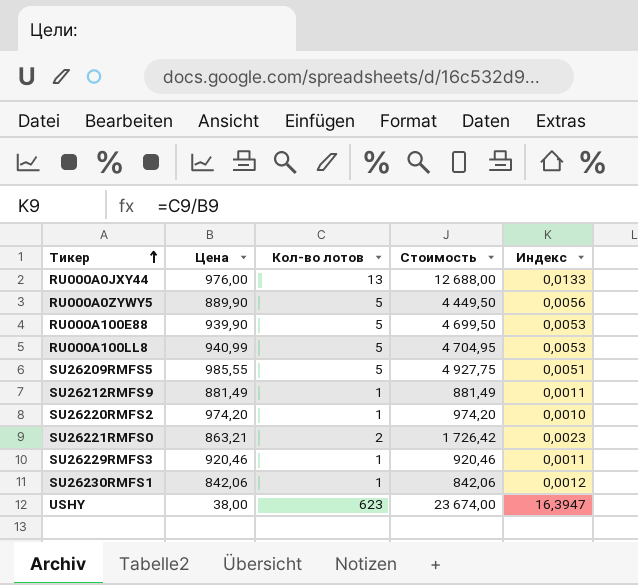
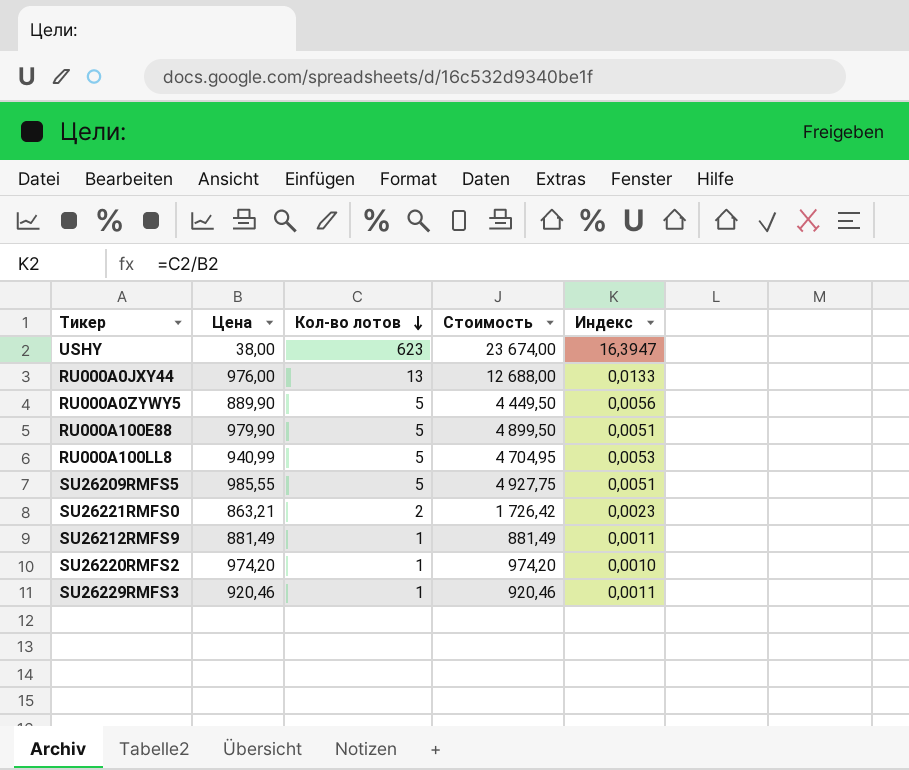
row order: Тикер ascending -> Кол-во лотов descending
row SU26230RMFS1: 842,06 | 1 | 842,06 | 0,0012 -> none
RU000A100E88 | Цена: 939,90 -> 979,90
RU000A100E88 | Стоимость: 4 699,50 -> 4 899,50
RU000A100E88 | Индекс: 0,0053 -> 0,0051

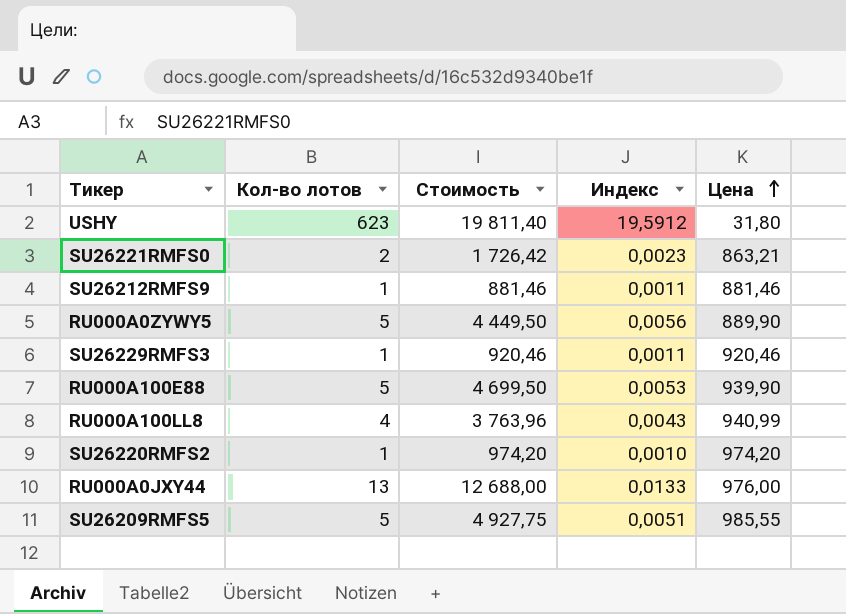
row order: Кол-во лотов descending -> Цена ascending
column Цена | position: 2 -> 5
USHY | Стоимость: 23 674,00 -> 19 811,40
USHY | Индекс: 16,3947 -> 19,5912
USHY | Цена: 38,00 -> 31,80
SU26212RMFS9 | Стоимость: 881,49 -> 881,46
SU26212RMFS9 | Цена: 881,49 -> 881,46
RU000A100E88 | Стоимость: 4 899,50 -> 4 699,50
RU000A100E88 | Индекс: 0,0051 -> 0,0053
RU000A100E88 | Цена: 979,90 -> 939,90
RU000A100LL8 | Кол-во лотов: 5 -> 4
RU000A100LL8 | Стоимость: 4 704,95 -> 3 763,96
RU000A100LL8 | Индекс: 0,0053 -> 0,0043

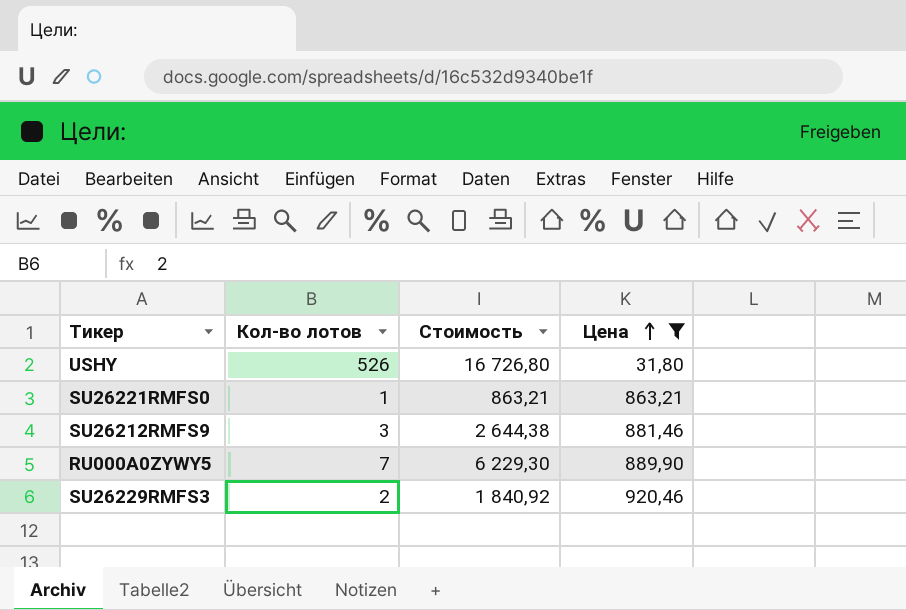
filter: none -> Цена <= 920,46
column Индекс | formula: [Кол-во лотов] / [Цена] -> none
USHY | Кол-во лотов: 623 -> 526
USHY | Стоимость: 19 811,40 -> 16 726,80
SU26221RMFS0 | Кол-во лотов: 2 -> 1
SU26221RMFS0 | Стоимость: 1 726,42 -> 863,21
SU26212RMFS9 | Кол-во лотов: 1 -> 3
SU26212RMFS9 | Стоимость: 881,46 -> 2 644,38
RU000A0ZYWY5 | Кол-во лотов: 5 -> 7
RU000A0ZYWY5 | Стоимость: 4 449,50 -> 6 229,30
SU26229RMFS3 | Кол-во лотов: 1 -> 2
SU26229RMFS3 | Стоимость: 920,46 -> 1 840,92

